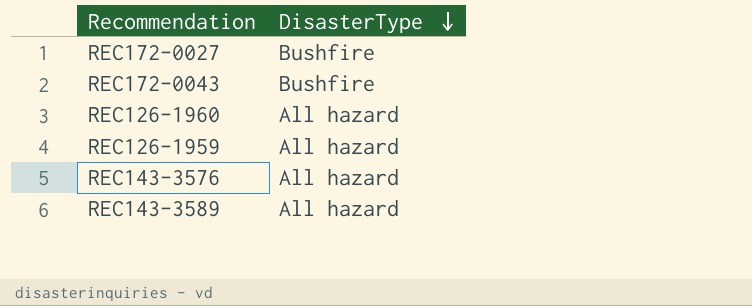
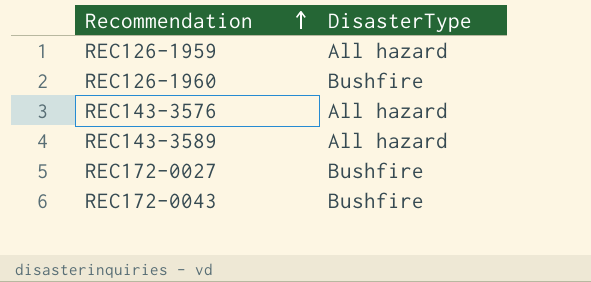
row order: DisasterType descending -> Recommendation ascending
REC126-1960 | DisasterType: All hazard -> Bushfire

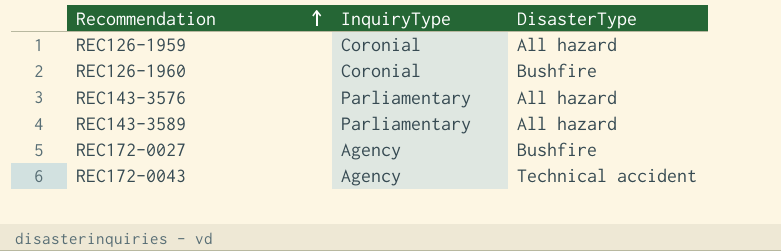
column InquiryType | position: none -> 2
REC172-0043 | DisasterType: Bushfire -> Technical accident

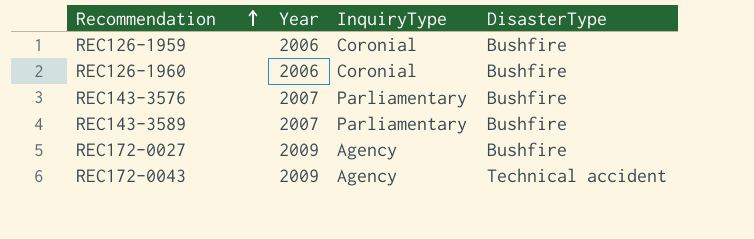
column Year | position: none -> 2
REC126-1959 | DisasterType: All hazard -> Bushfire
REC143-3576 | DisasterType: All hazard -> Bushfire
REC143-3589 | DisasterType: All hazard -> Bushfire

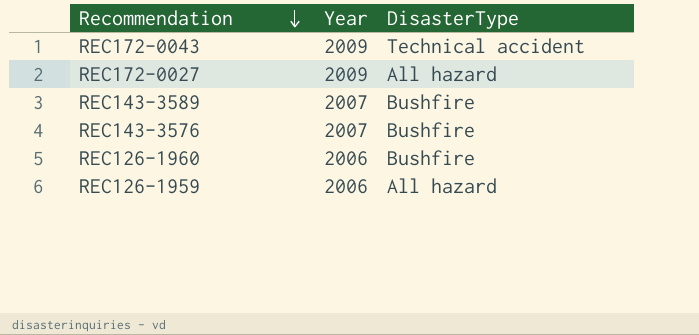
row order: Recommendation ascending -> Recommendation descending
column InquiryType | position: 3 -> none
REC172-0027 | DisasterType: Bushfire -> All hazard
REC126-1959 | DisasterType: Bushfire -> All hazard

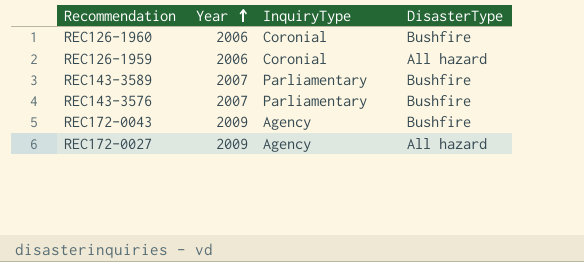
row order: Recommendation descending -> Year ascending
column InquiryType | position: none -> 3
REC172-0043 | DisasterType: Technical accident -> Bushfire

